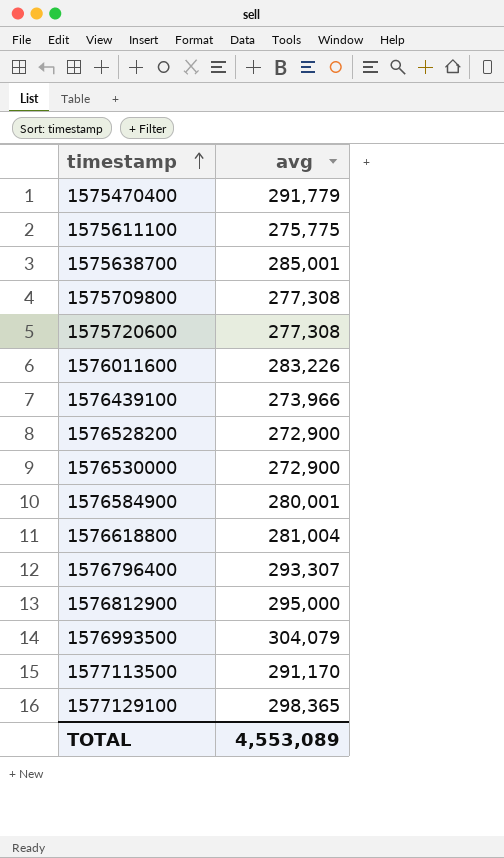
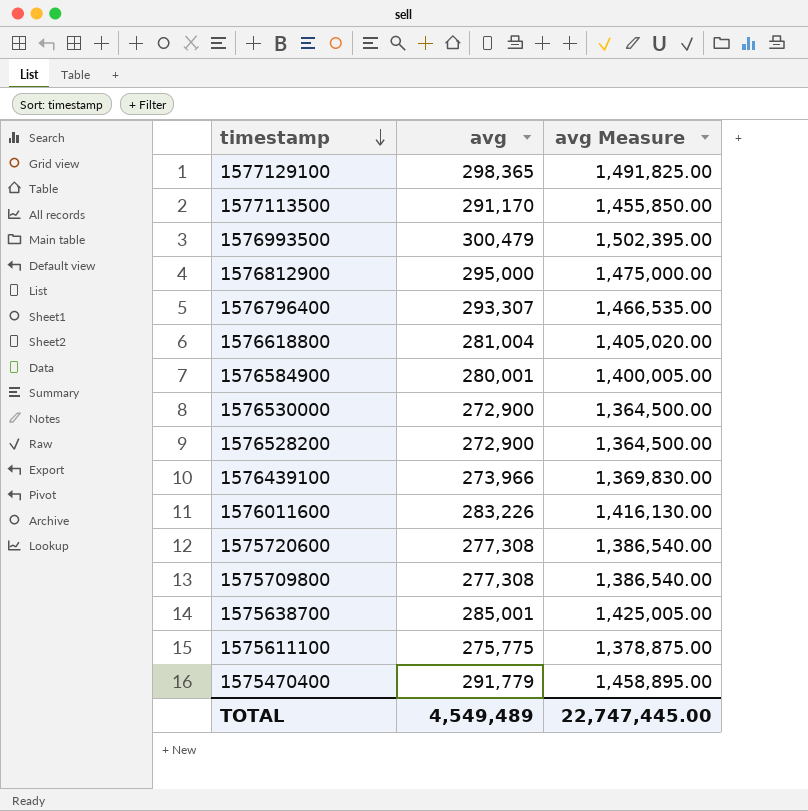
row order: timestamp ascending -> timestamp descending
column avg Measure | formula: none -> [avg] * 5
1576993500 | avg: 304,079 -> 300,479
TOTAL | avg: 4,553,089 -> 4,549,489

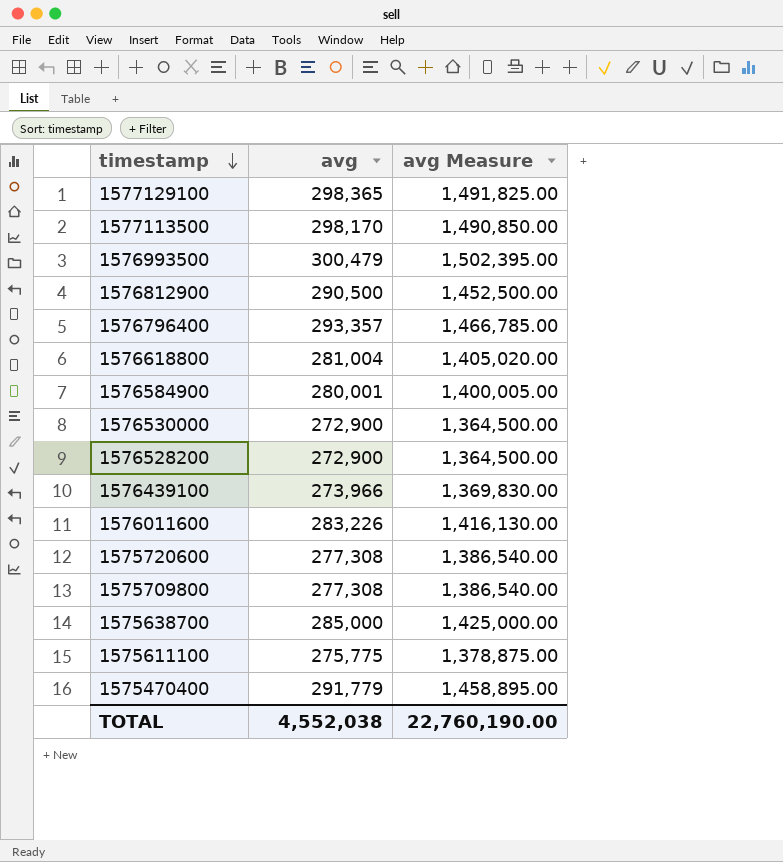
1577113500 | avg: 291,170 -> 298,170
1577113500 | avg Measure: 1,455,850.00 -> 1,490,850.00
1576812900 | avg: 295,000 -> 290,500
1576812900 | avg Measure: 1,475,000.00 -> 1,452,500.00
1576796400 | avg: 293,307 -> 293,357
1576796400 | avg Measure: 1,466,535.00 -> 1,466,785.00
1575638700 | avg: 285,001 -> 285,000
1575638700 | avg Measure: 1,425,005.00 -> 1,425,000.00
TOTAL | avg: 4,549,489 -> 4,552,038
TOTAL | avg Measure: 22,747,445.00 -> 22,760,190.00

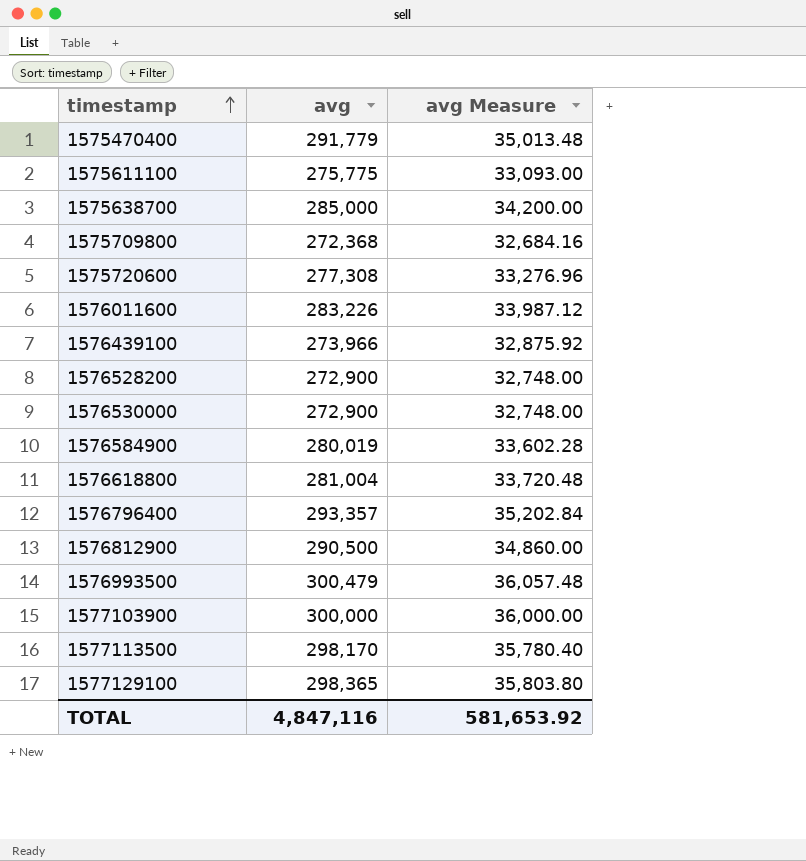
row order: timestamp descending -> timestamp ascending
column avg Measure | formula: [avg] * 5 -> [avg] * 0.12
1575709800 | avg: 277,308 -> 272,368
1576584900 | avg: 280,001 -> 280,019
row 1577103900: none -> 300,000 | 36,000.00
TOTAL | avg: 4,552,038 -> 4,847,116
TOTAL | avg Measure: 22,760,190.00 -> 581,653.92

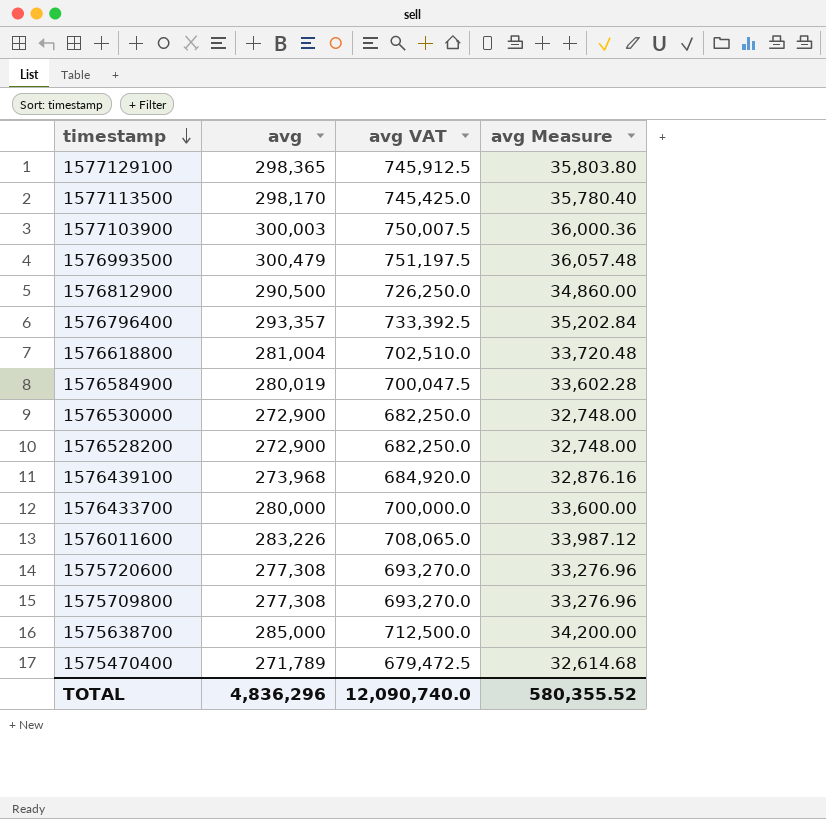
row order: timestamp ascending -> timestamp descending
column avg VAT | formula: none -> [avg] * 2.5
row 1575611100: 275,775 | 33,093.00 -> none
1577103900 | avg: 300,000 -> 300,003
1577103900 | avg Measure: 36,000.00 -> 36,000.36
1576439100 | avg: 273,966 -> 273,968
1576439100 | avg Measure: 32,875.92 -> 32,876.16
row 1576433700: none -> 280,000 | 700,000.0 | 33,600.00
1575709800 | avg: 272,368 -> 277,308
1575709800 | avg Measure: 32,684.16 -> 33,276.96
1575470400 | avg: 291,779 -> 271,789
1575470400 | avg Measure: 35,013.48 -> 32,614.68
TOTAL | avg: 4,847,116 -> 4,836,296
TOTAL | avg Measure: 581,653.92 -> 580,355.52

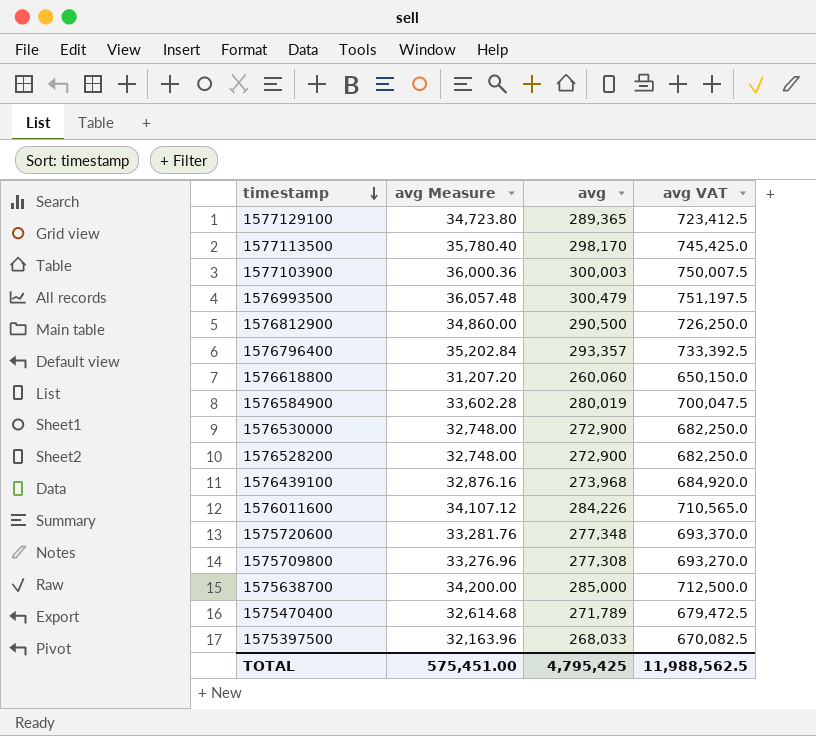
column avg Measure | position: 4 -> 2
row 1576433700: 280,000 | 700,000.0 | 33,600.00 -> none
1577129100 | avg Measure: 35,803.80 -> 34,723.80
1577129100 | avg: 298,365 -> 289,365
1577129100 | avg VAT: 745,912.5 -> 723,412.5
1576618800 | avg Measure: 33,720.48 -> 31,207.20
1576618800 | avg: 281,004 -> 260,060
1576618800 | avg VAT: 702,510.0 -> 650,150.0
1576011600 | avg Measure: 33,987.12 -> 34,107.12
1576011600 | avg: 283,226 -> 284,226
1576011600 | avg VAT: 708,065.0 -> 710,565.0
1575720600 | avg Measure: 33,276.96 -> 33,281.76
1575720600 | avg: 277,308 -> 277,348
1575720600 | avg VAT: 693,270.0 -> 693,370.0
row 1575397500: none -> 32,163.96 | 268,033 | 670,082.5
TOTAL | avg Measure: 580,355.52 -> 575,451.00
TOTAL | avg: 4,836,296 -> 4,795,425
TOTAL | avg VAT: 12,090,740.0 -> 11,988,562.5

